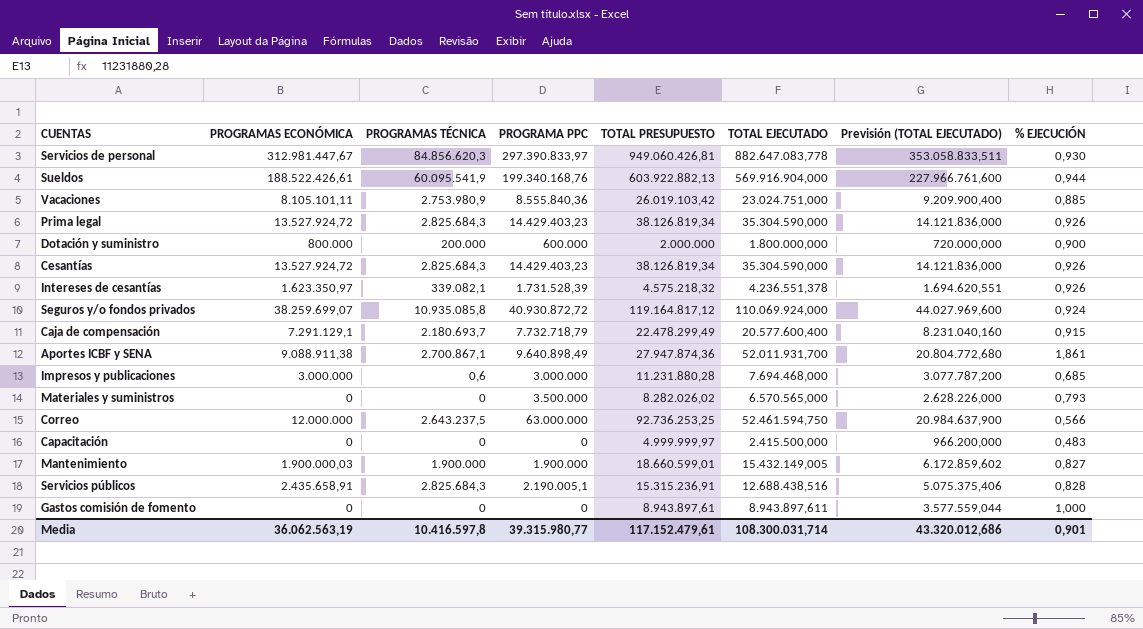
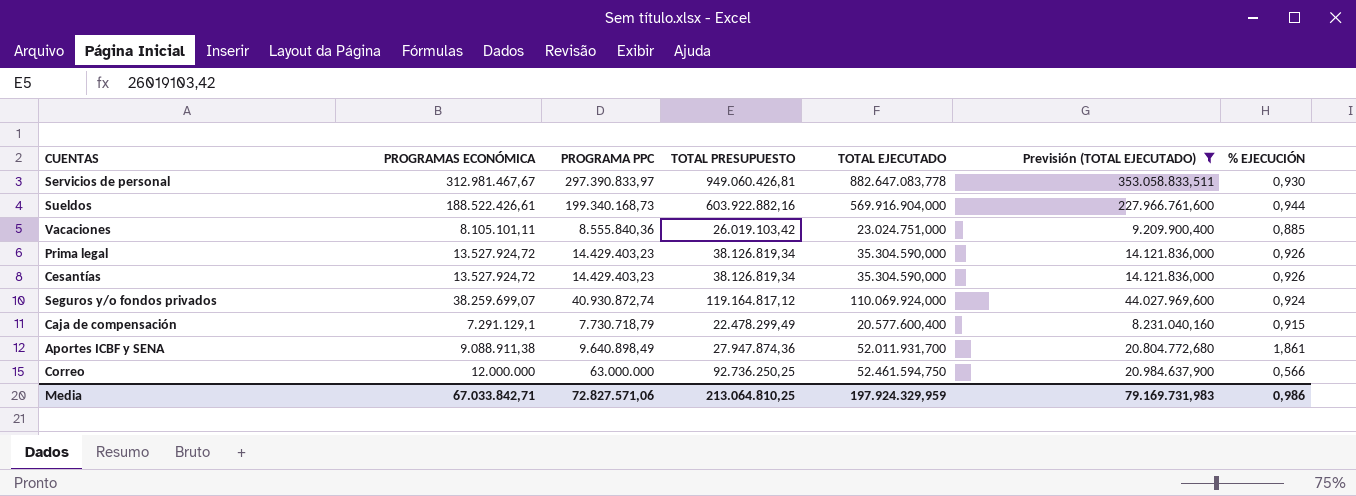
filter: none -> Previsión (TOTAL EJECUTADO) >= 8.231.040,160
column PROGRAMAS TÉCNICA | position: 3 -> none
Servicios de personal | PROGRAMAS ECONÓMICA: 312.981.447,67 -> 312.981.467,67
Sueldos | PROGRAMA PPC: 199.340.168,76 -> 199.340.168,73
Sueldos | TOTAL PRESUPUESTO: 603.922.882,13 -> 603.922.882,16
Seguros y/o fondos privados | PROGRAMA PPC: 40.930.872,72 -> 40.930.872,74
Caja de compensación | PROGRAMA PPC: 7.732.718,79 -> 7.730.718,79
Correo | TOTAL PRESUPUESTO: 92.736.253,25 -> 92.736.250,25
Media | PROGRAMAS ECONÓMICA: 36.062.563,19 -> 67.033.842,71
Media | PROGRAMA PPC: 39.315.980,77 -> 72.827.571,06
Media | TOTAL PRESUPUESTO: 117.152.479,61 -> 213.064.810,25
Media | TOTAL EJECUTADO: 108.300.031,714 -> 197.924.329,959
Media | Previsión (TOTAL EJECUTADO): 43.320.012,686 -> 79.169.731,983
Media | % EJECUCIÓN: 0,901 -> 0,986

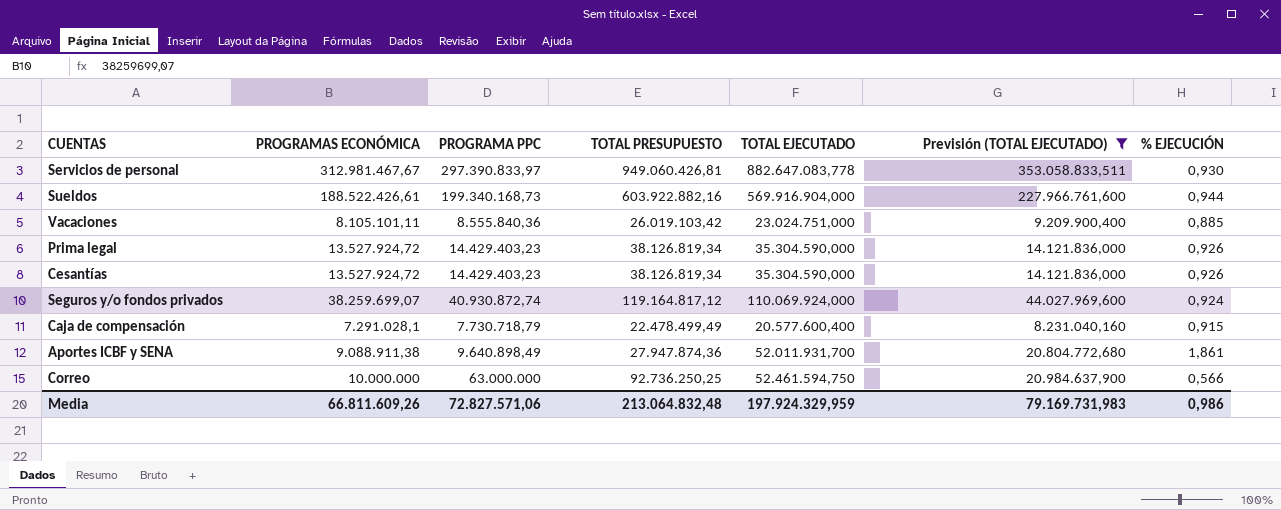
Caja de compensación | PROGRAMAS ECONÓMICA: 7.291.129,1 -> 7.291.028,1
Caja de compensación | TOTAL PRESUPUESTO: 22.478.299,49 -> 22.478.499,49
Correo | PROGRAMAS ECONÓMICA: 12.000.000 -> 10.000.000
Media | PROGRAMAS ECONÓMICA: 67.033.842,71 -> 66.811.609,26
Media | TOTAL PRESUPUESTO: 213.064.810,25 -> 213.064.832,48

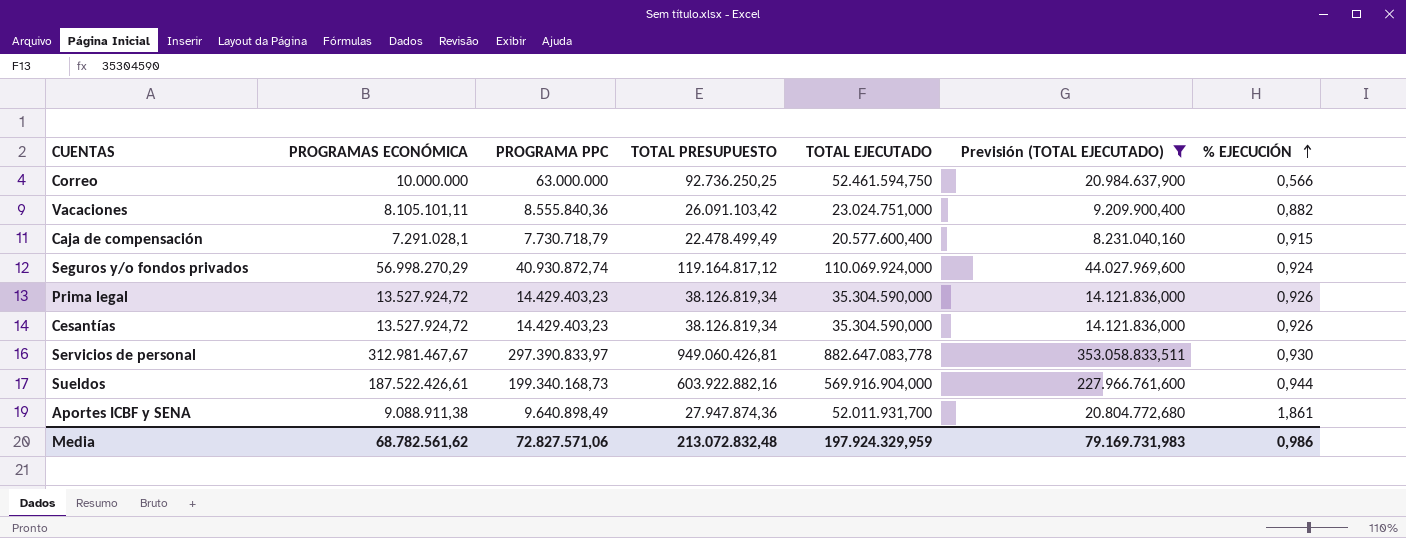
row order: none -> % EJECUCIÓN ascending
Vacaciones | TOTAL PRESUPUESTO: 26.019.103,42 -> 26.091.103,42
Vacaciones | % EJECUCIÓN: 0,885 -> 0,882
Seguros y/o fondos privados | PROGRAMAS ECONÓMICA: 38.259.699,07 -> 56.998.270,29
Sueldos | PROGRAMAS ECONÓMICA: 188.522.426,61 -> 187.522.426,61
Media | PROGRAMAS ECONÓMICA: 66.811.609,26 -> 68.782.561,62
Media | TOTAL PRESUPUESTO: 213.064.832,48 -> 213.072.832,48

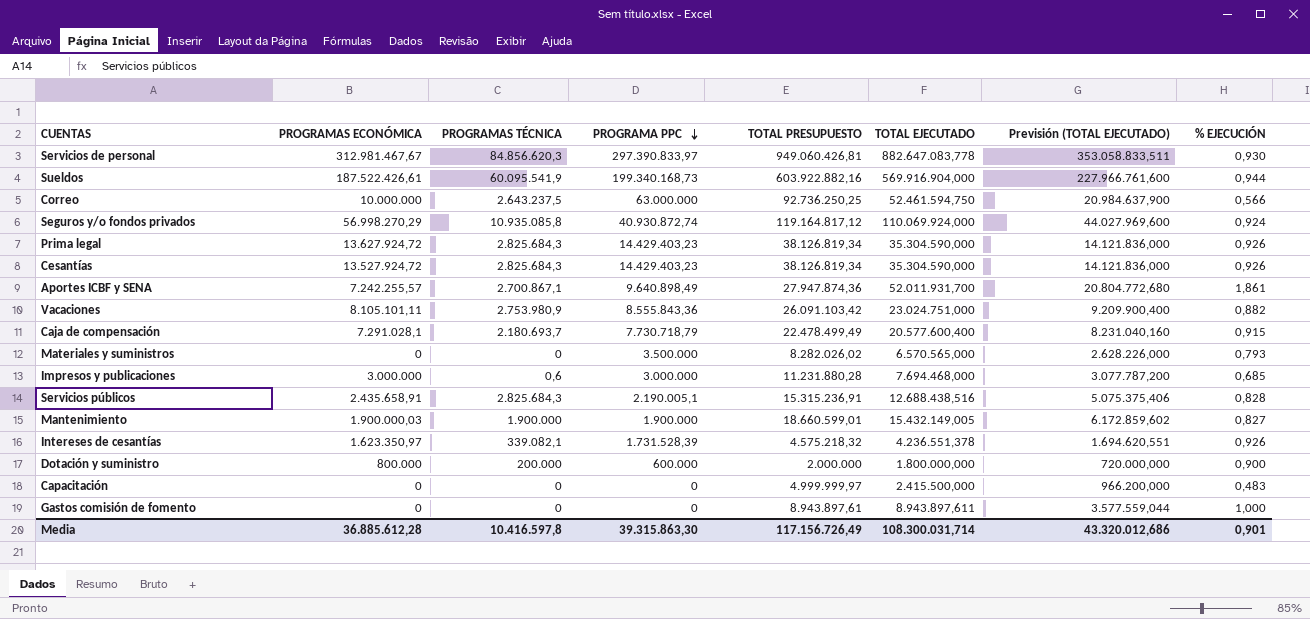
filter: Previsión (TOTAL EJECUTADO) >= 8.231.040,160 -> none
row order: % EJECUCIÓN ascending -> PROGRAMA PPC descending
column PROGRAMAS TÉCNICA | position: none -> 3
Prima legal | PROGRAMAS ECONÓMICA: 13.527.924,72 -> 13.627.924,72
Aportes ICBF y SENA | PROGRAMAS ECONÓMICA: 9.088.911,38 -> 7.242.255,57
Vacaciones | PROGRAMA PPC: 8.555.840,36 -> 8.555.843,36
Media | PROGRAMAS ECONÓMICA: 68.782.561,62 -> 36.885.612,28
Media | PROGRAMA PPC: 72.827.571,06 -> 39.315.863,30
Media | TOTAL PRESUPUESTO: 213.072.832,48 -> 117.156.726,49
Media | TOTAL EJECUTADO: 197.924.329,959 -> 108.300.031,714
Media | Previsión (TOTAL EJECUTADO): 79.169.731,983 -> 43.320.012,686
Media | % EJECUCIÓN: 0,986 -> 0,901

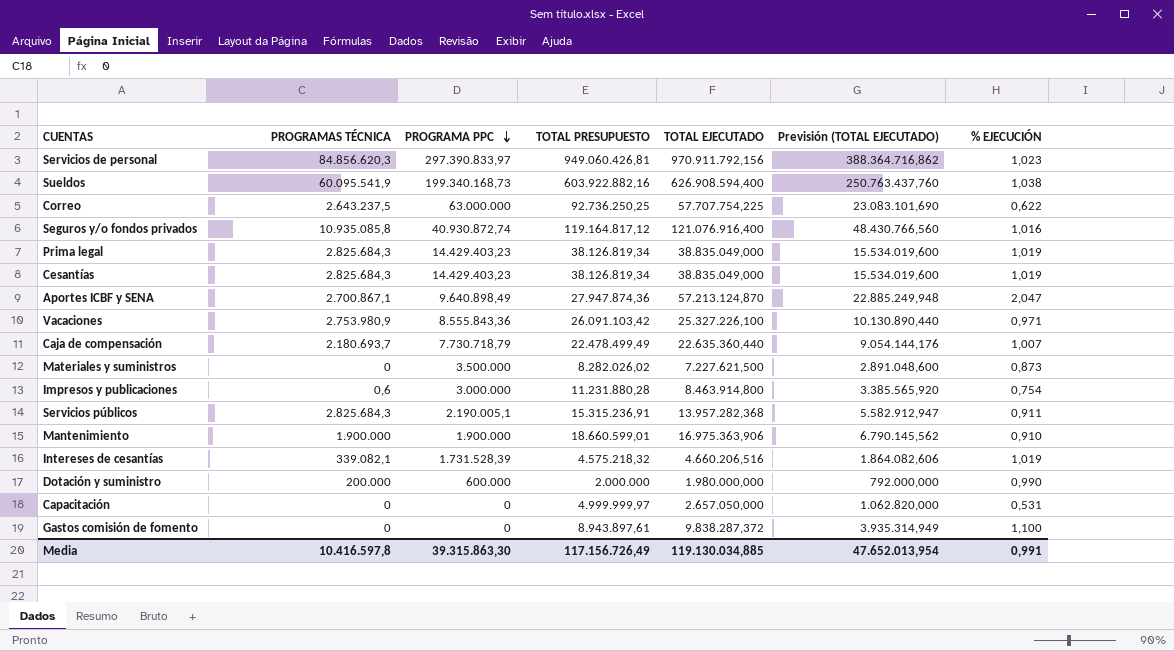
column PROGRAMAS ECONÓMICA | position: 2 -> none
Servicios de personal | TOTAL EJECUTADO: 882.647.083,778 -> 970.911.792,156
Servicios de personal | Previsión (TOTAL EJECUTADO): 353.058.833,511 -> 388.364.716,862
Servicios de personal | % EJECUCIÓN: 0,930 -> 1,023
Sueldos | TOTAL EJECUTADO: 569.916.904,000 -> 626.908.594,400
Sueldos | Previsión (TOTAL EJECUTADO): 227.966.761,600 -> 250.763.437,760
Sueldos | % EJECUCIÓN: 0,944 -> 1,038
Correo | TOTAL EJECUTADO: 52.461.594,750 -> 57.707.754,225
Correo | Previsión (TOTAL EJECUTADO): 20.984.637,900 -> 23.083.101,690
Correo | % EJECUCIÓN: 0,566 -> 0,622
Seguros y/o fondos privados | TOTAL EJECUTADO: 110.069.924,000 -> 121.076.916,400
Seguros y/o fondos privados | Previsión (TOTAL EJECUTADO): 44.027.969,600 -> 48.430.766,560
Seguros y/o fondos privados | % EJECUCIÓN: 0,924 -> 1,016
Prima legal | TOTAL EJECUTADO: 35.304.590,000 -> 38.835.049,000
Prima legal | Previsión (TOTAL EJECUTADO): 14.121.836,000 -> 15.534.019,600
Prima legal | % EJECUCIÓN: 0,926 -> 1,019
Cesantías | TOTAL EJECUTADO: 35.304.590,000 -> 38.835.049,000
Cesantías | Previsión (TOTAL EJECUTADO): 14.121.836,000 -> 15.534.019,600
Cesantías | % EJECUCIÓN: 0,926 -> 1,019
Aportes ICBF y SENA | TOTAL EJECUTADO: 52.011.931,700 -> 57.213.124,870
Aportes ICBF y SENA | Previsión (TOTAL EJECUTADO): 20.804.772,680 -> 22.885.249,948
Aportes ICBF y SENA | % EJECUCIÓN: 1,861 -> 2,047
Vacaciones | TOTAL EJECUTADO: 23.024.751,000 -> 25.327.226,100
Vacaciones | Previsión (TOTAL EJECUTADO): 9.209.900,400 -> 10.130.890,440
Vacaciones | % EJECUCIÓN: 0,882 -> 0,971
Caja de compensación | TOTAL EJECUTADO: 20.577.600,400 -> 22.635.360,440
Caja de compensación | Previsión (TOTAL EJECUTADO): 8.231.040,160 -> 9.054.144,176
Caja de compensación | % EJECUCIÓN: 0,915 -> 1,007
Materiales y suministros | TOTAL EJECUTADO: 6.570.565,000 -> 7.227.621,500
Materiales y suministros | Previsión (TOTAL EJECUTADO): 2.628.226,000 -> 2.891.048,600
Materiales y suministros | % EJECUCIÓN: 0,793 -> 0,873
Impresos y publicaciones | TOTAL EJECUTADO: 7.694.468,000 -> 8.463.914,800
Impresos y publicaciones | Previsión (TOTAL EJECUTADO): 3.077.787,200 -> 3.385.565,920
Impresos y publicaciones | % EJECUCIÓN: 0,685 -> 0,754
Servicios públicos | TOTAL EJECUTADO: 12.688.438,516 -> 13.957.282,368
Servicios públicos | Previsión (TOTAL EJECUTADO): 5.075.375,406 -> 5.582.912,947
Servicios públicos | % EJECUCIÓN: 0,828 -> 0,911
Mantenimiento | TOTAL EJECUTADO: 15.432.149,005 -> 16.975.363,906
Mantenimiento | Previsión (TOTAL EJECUTADO): 6.172.859,602 -> 6.790.145,562
Mantenimiento | % EJECUCIÓN: 0,827 -> 0,910
Intereses de cesantías | TOTAL EJECUTADO: 4.236.551,378 -> 4.660.206,516
Intereses de cesantías | Previsión (TOTAL EJECUTADO): 1.694.620,551 -> 1.864.082,606
Intereses de cesantías | % EJECUCIÓN: 0,926 -> 1,019
Dotación y suministro | TOTAL EJECUTADO: 1.800.000,000 -> 1.980.000,000
Dotación y suministro | Previsión (TOTAL EJECUTADO): 720.000,000 -> 792.000,000
Dotación y suministro | % EJECUCIÓN: 0,900 -> 0,990
Capacitación | TOTAL EJECUTADO: 2.415.500,000 -> 2.657.050,000
Capacitación | Previsión (TOTAL EJECUTADO): 966.200,000 -> 1.062.820,000
Capacitación | % EJECUCIÓN: 0,483 -> 0,531
Gastos comisión de fomento | TOTAL EJECUTADO: 8.943.897,611 -> 9.838.287,372
Gastos comisión de fomento | Previsión (TOTAL EJECUTADO): 3.577.559,044 -> 3.935.314,949
Gastos comisión de fomento | % EJECUCIÓN: 1,000 -> 1,100
Media | TOTAL EJECUTADO: 108.300.031,714 -> 119.130.034,885
Media | Previsión (TOTAL EJECUTADO): 43.320.012,686 -> 47.652.013,954
Media | % EJECUCIÓN: 0,901 -> 0,991

